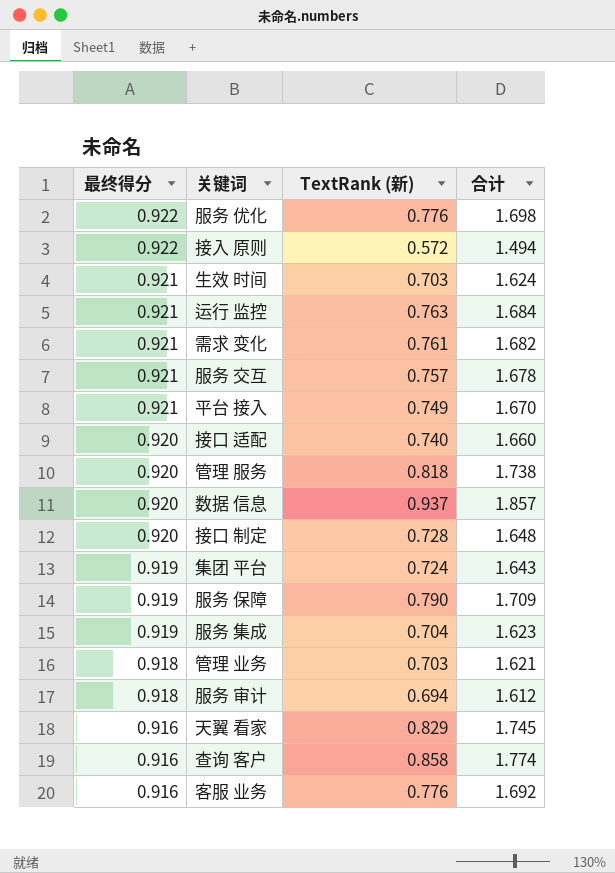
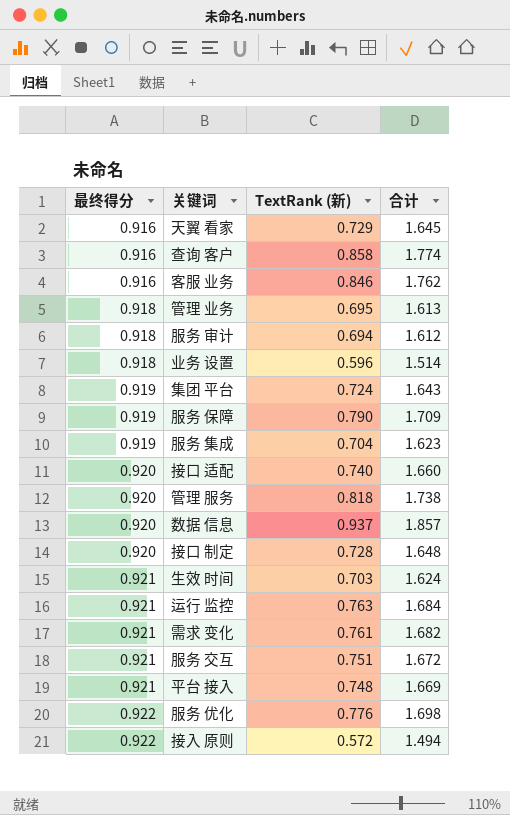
row order: 最终得分 descending -> 最终得分 ascending
天翼 看家 | TextRank (新): 0.829 -> 0.729
天翼 看家 | 合计: 1.745 -> 1.645
客服 业务 | TextRank (新): 0.776 -> 0.846
客服 业务 | 合计: 1.692 -> 1.762
管理 业务 | TextRank (新): 0.703 -> 0.695
管理 业务 | 合计: 1.621 -> 1.613
row 业务 设置: none -> 0.918 | 0.596 | 1.514
服务 交互 | TextRank (新): 0.757 -> 0.751
服务 交互 | 合计: 1.678 -> 1.672
平台 接入 | TextRank (新): 0.749 -> 0.748
平台 接入 | 合计: 1.670 -> 1.669

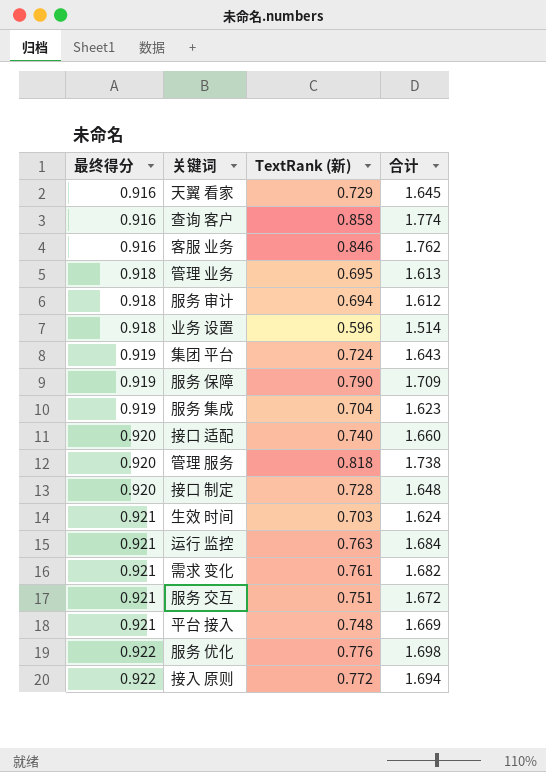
row 数据 信息: 0.920 | 0.937 | 1.857 -> none
接入 原则 | TextRank (新): 0.572 -> 0.772
接入 原则 | 合计: 1.494 -> 1.694

